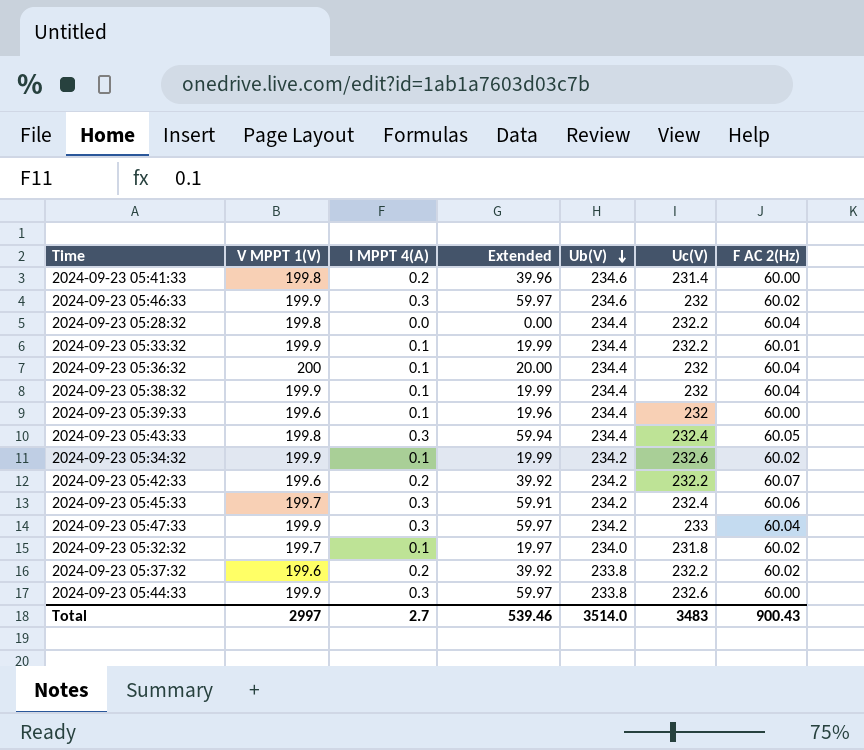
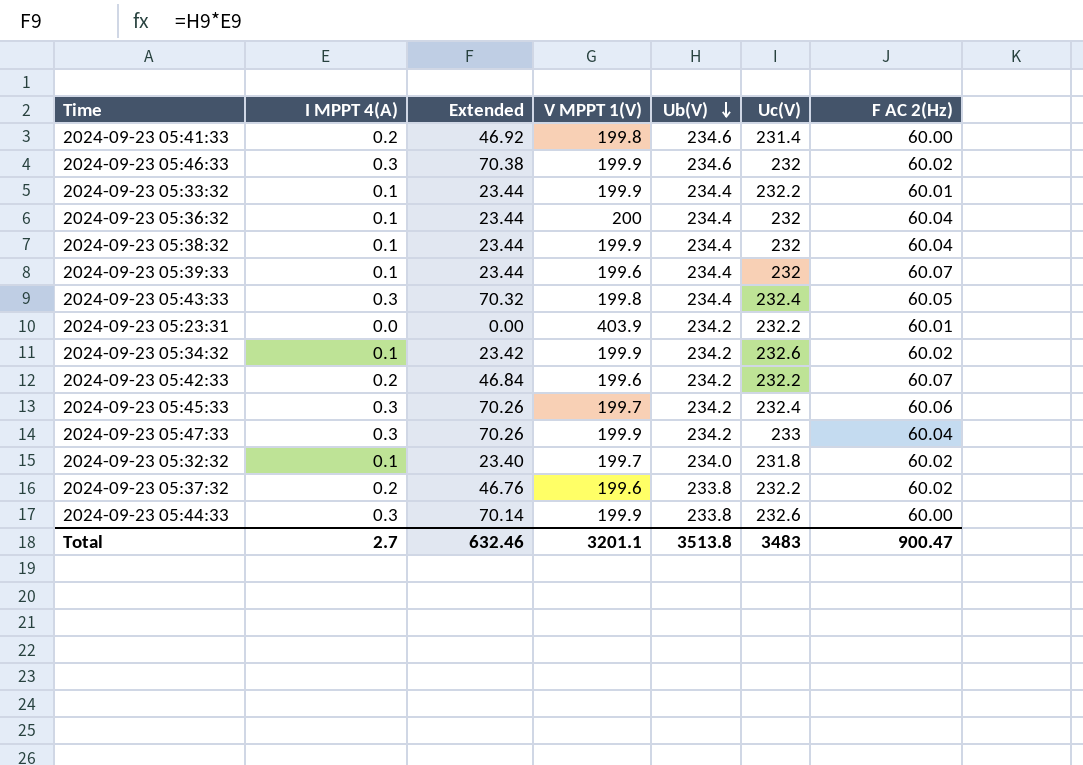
column Extended | formula: [V MPPT 1(V)] * [I MPPT 4(A)] -> [I MPPT 4(A)] * [Ub(V)]
column V MPPT 1(V) | position: 2 -> 4
row 2024-09-23 05:28:32: 199.8 | 0.0 | 0.00 | 234.4 | 232.2 | 60.04 -> none
2024-09-23 05:39:33 | F AC 2(Hz): 60.00 -> 60.07
row 2024-09-23 05:23:31: none -> 0.0 | 0.00 | 403.9 | 234.2 | 232.2 | 60.01
Total | Extended: 539.46 -> 632.46
Total | V MPPT 1(V): 2997 -> 3201.1
Total | Ub(V): 3514.0 -> 3513.8
Total | F AC 2(Hz): 900.43 -> 900.47

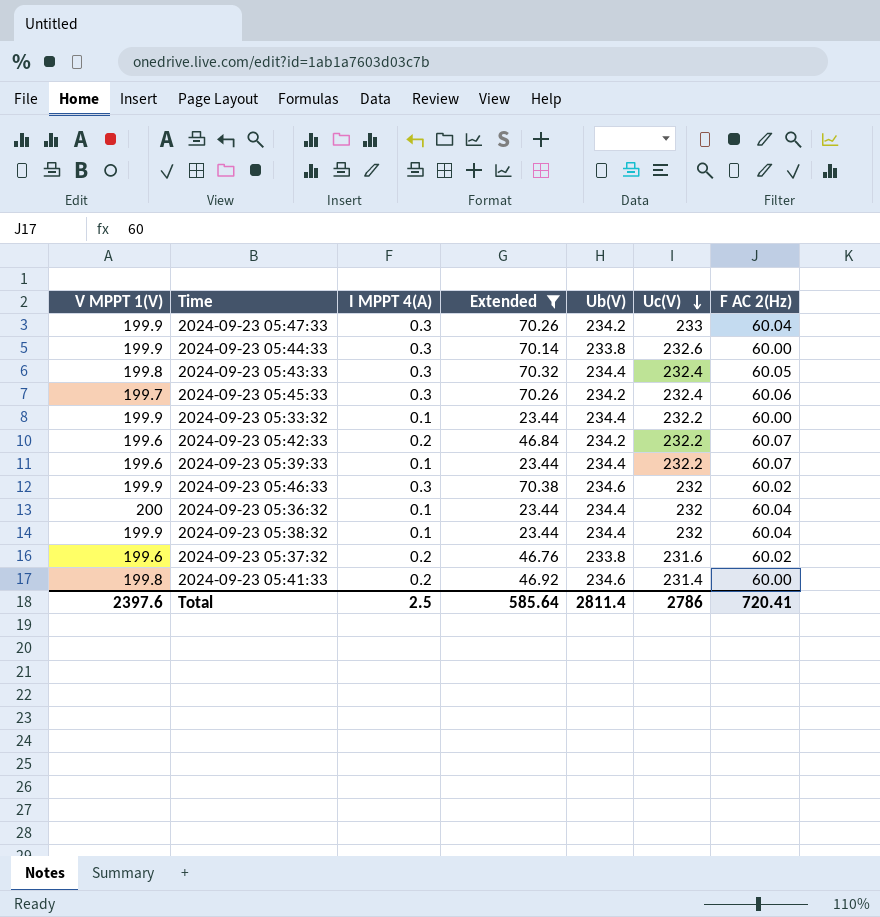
filter: none -> Extended >= 23.44
row order: Ub(V) descending -> Uc(V) descending
column V MPPT 1(V) | position: 4 -> 1
2024-09-23 05:33:32 | F AC 2(Hz): 60.01 -> 60.00
2024-09-23 05:39:33 | Uc(V): 232 -> 232.2
2024-09-23 05:37:32 | Uc(V): 232.2 -> 231.6
Total | V MPPT 1(V): 3201.1 -> 2397.6
Total | I MPPT 4(A): 2.7 -> 2.5
Total | Extended: 632.46 -> 585.64
Total | Ub(V): 3513.8 -> 2811.4
Total | Uc(V): 3483 -> 2786
Total | F AC 2(Hz): 900.47 -> 720.41

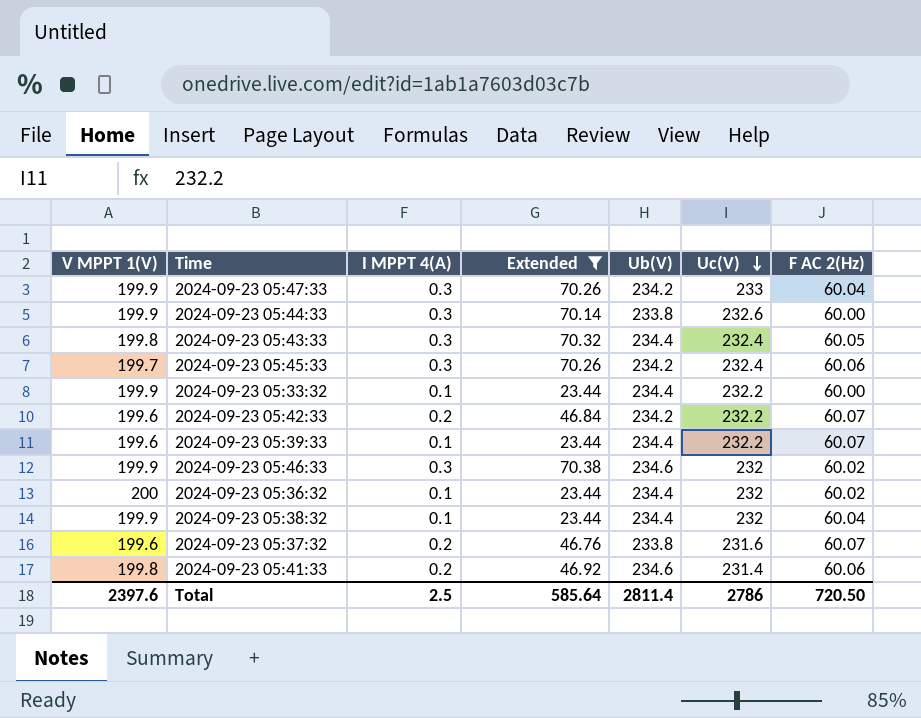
2024-09-23 05:36:32 | F AC 2(Hz): 60.04 -> 60.02
2024-09-23 05:37:32 | F AC 2(Hz): 60.02 -> 60.07
2024-09-23 05:41:33 | F AC 2(Hz): 60.00 -> 60.06
Total | F AC 2(Hz): 720.41 -> 720.50

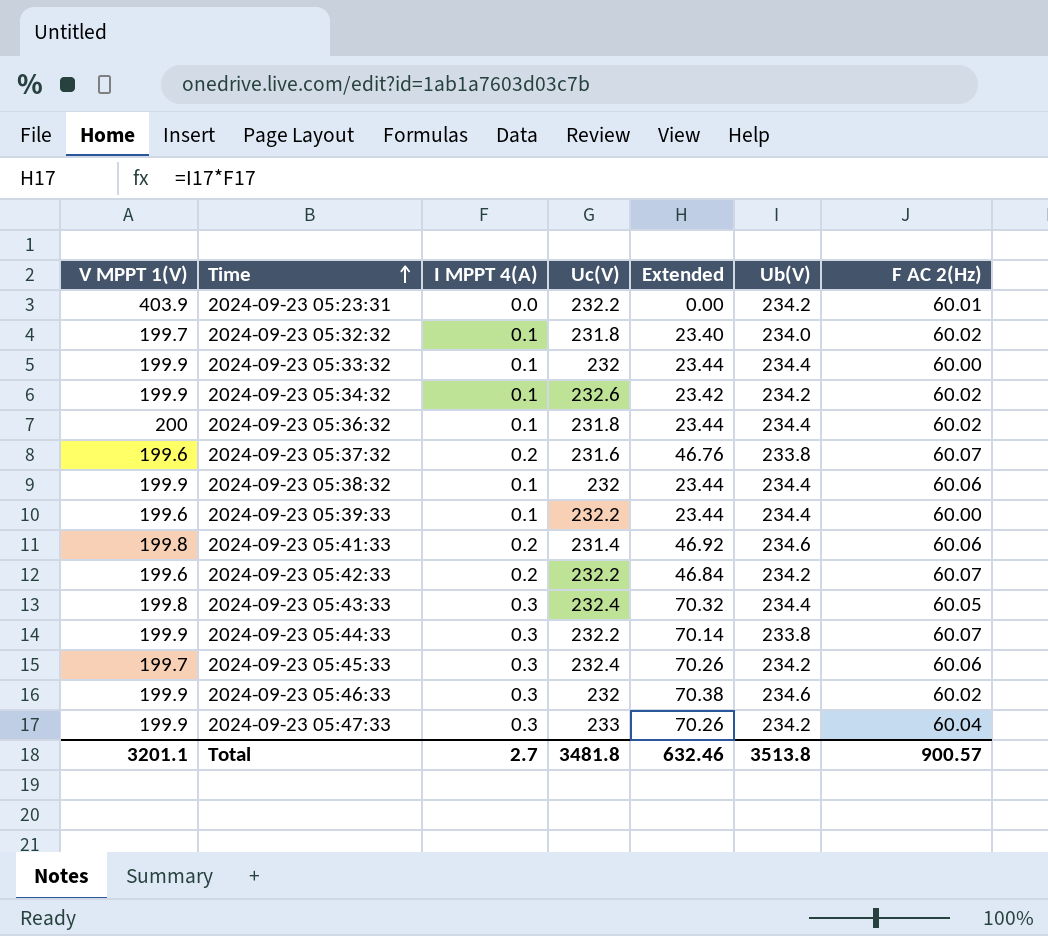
filter: Extended >= 23.44 -> none
row order: Uc(V) descending -> Time ascending
column Uc(V) | position: 6 -> 4
2024-09-23 05:33:32 | Uc(V): 232.2 -> 232
2024-09-23 05:36:32 | Uc(V): 232 -> 231.8
2024-09-23 05:38:32 | F AC 2(Hz): 60.04 -> 60.06
2024-09-23 05:39:33 | F AC 2(Hz): 60.07 -> 60.00
2024-09-23 05:44:33 | Uc(V): 232.6 -> 232.2
2024-09-23 05:44:33 | F AC 2(Hz): 60.00 -> 60.07
Total | V MPPT 1(V): 2397.6 -> 3201.1
Total | I MPPT 4(A): 2.5 -> 2.7
Total | Uc(V): 2786 -> 3481.8
Total | Extended: 585.64 -> 632.46
Total | Ub(V): 2811.4 -> 3513.8
Total | F AC 2(Hz): 720.50 -> 900.57

